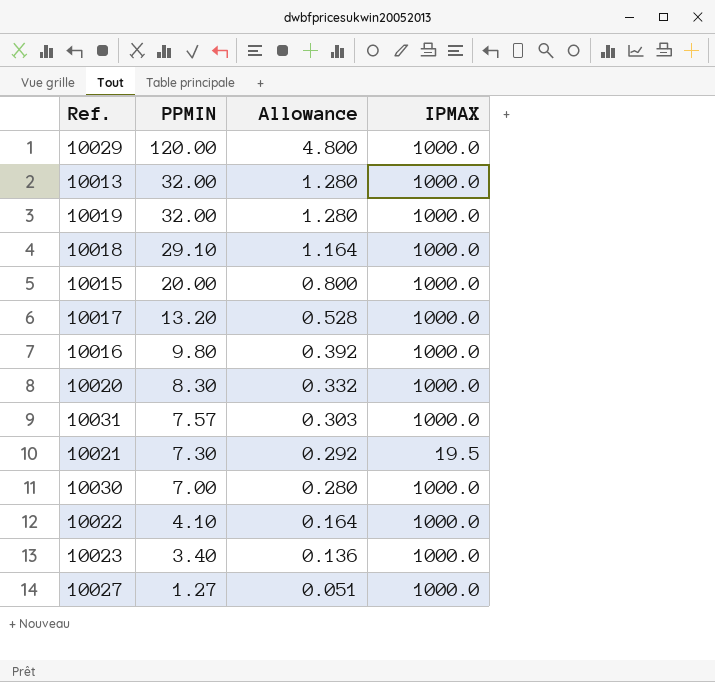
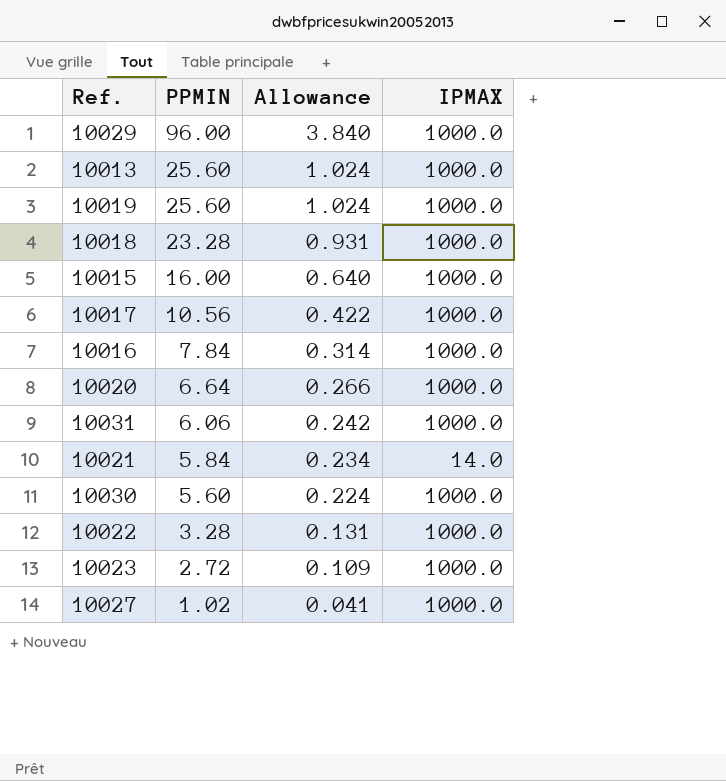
10029 | PPMIN: 120.00 -> 96.00
10029 | Allowance: 4.800 -> 3.840
10013 | PPMIN: 32.00 -> 25.60
10013 | Allowance: 1.280 -> 1.024
10019 | PPMIN: 32.00 -> 25.60
10019 | Allowance: 1.280 -> 1.024
10018 | PPMIN: 29.10 -> 23.28
10018 | Allowance: 1.164 -> 0.931
10015 | PPMIN: 20.00 -> 16.00
10015 | Allowance: 0.800 -> 0.640
10017 | PPMIN: 13.20 -> 10.56
10017 | Allowance: 0.528 -> 0.422
10016 | PPMIN: 9.80 -> 7.84
10016 | Allowance: 0.392 -> 0.314
10020 | PPMIN: 8.30 -> 6.64
10020 | Allowance: 0.332 -> 0.266
10031 | PPMIN: 7.57 -> 6.06
10031 | Allowance: 0.303 -> 0.242
10021 | PPMIN: 7.30 -> 5.84
10021 | Allowance: 0.292 -> 0.234
10021 | IPMAX: 19.5 -> 14.0
10030 | PPMIN: 7.00 -> 5.60
10030 | Allowance: 0.280 -> 0.224
10022 | PPMIN: 4.10 -> 3.28
10022 | Allowance: 0.164 -> 0.131
10023 | PPMIN: 3.40 -> 2.72
10023 | Allowance: 0.136 -> 0.109
10027 | PPMIN: 1.27 -> 1.02
10027 | Allowance: 0.051 -> 0.041

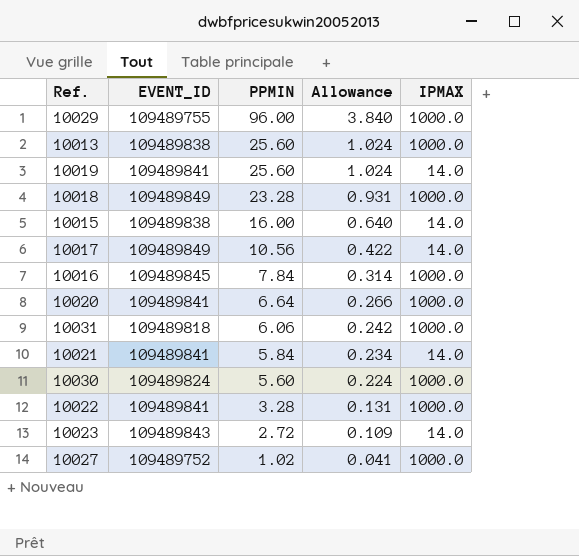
column EVENT_ID | position: none -> 2
10019 | IPMAX: 1000.0 -> 14.0
10015 | IPMAX: 1000.0 -> 14.0
10017 | IPMAX: 1000.0 -> 14.0
10023 | IPMAX: 1000.0 -> 14.0

